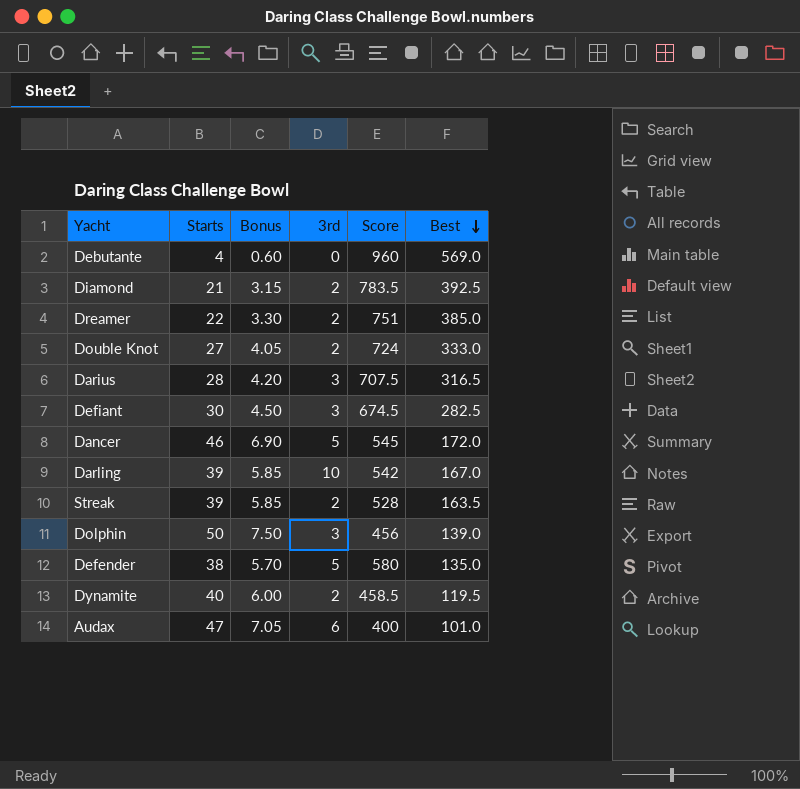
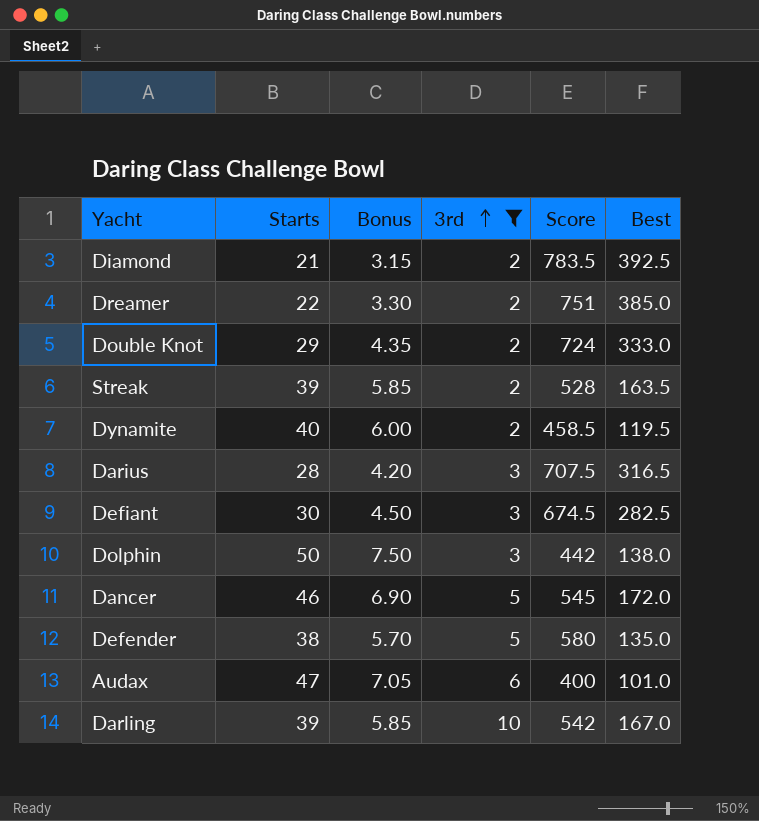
filter: none -> 3rd != 0
row order: Best descending -> 3rd ascending
Double Knot | Starts: 27 -> 29
Double Knot | Bonus: 4.05 -> 4.35
Dolphin | Score: 456 -> 442
Dolphin | Best: 139.0 -> 138.0

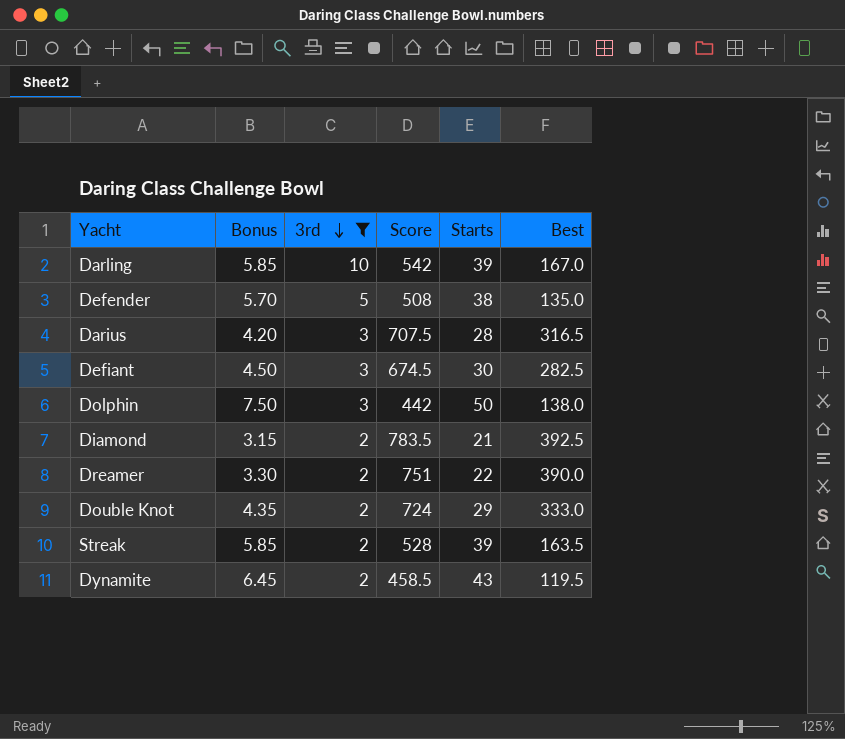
row order: 3rd ascending -> 3rd descending
column Starts | position: 2 -> 5
row Dancer: 46 | 6.90 | 5 | 545 | 172.0 -> none
row Audax: 47 | 7.05 | 6 | 400 | 101.0 -> none
Defender | Score: 580 -> 508
Dreamer | Best: 385.0 -> 390.0
Dynamite | Bonus: 6.00 -> 6.45
Dynamite | Starts: 40 -> 43

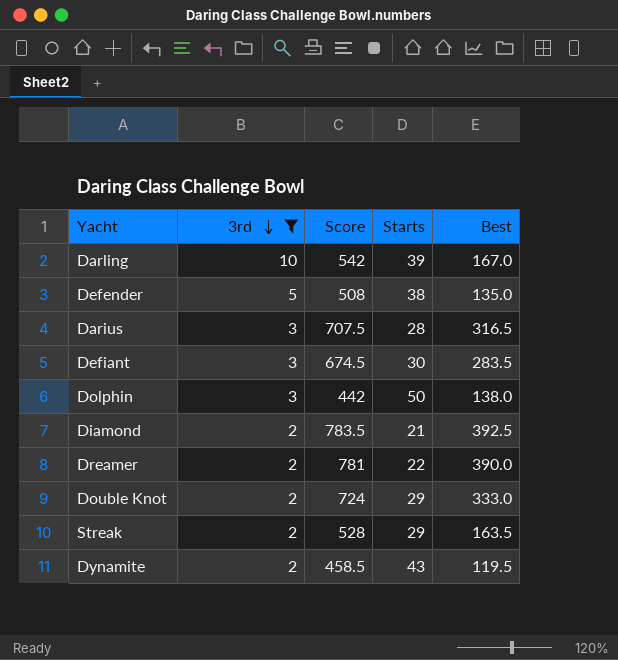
column Bonus | formula: [Starts] * 0.15 -> none
Defiant | Best: 282.5 -> 283.5
Dreamer | Score: 751 -> 781
Streak | Starts: 39 -> 29

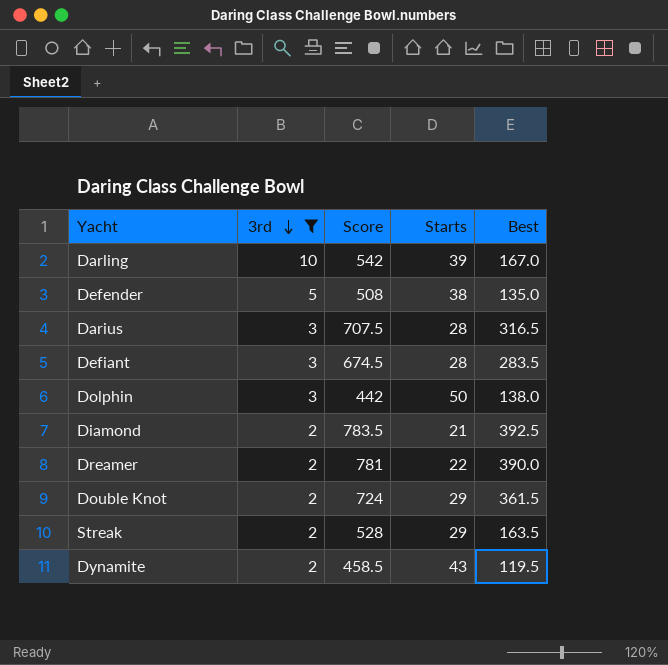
Defiant | Starts: 30 -> 28
Double Knot | Best: 333.0 -> 361.5

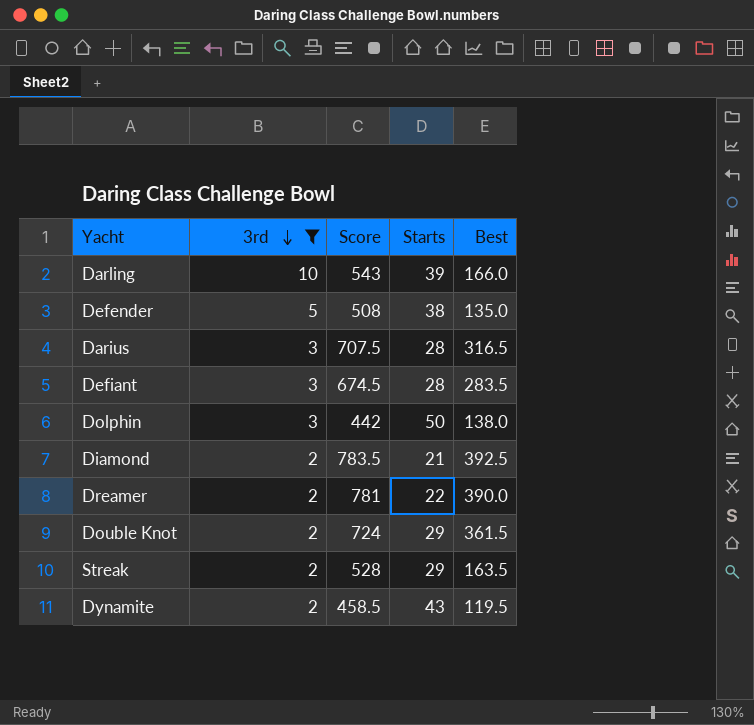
Darling | Score: 542 -> 543
Darling | Best: 167.0 -> 166.0

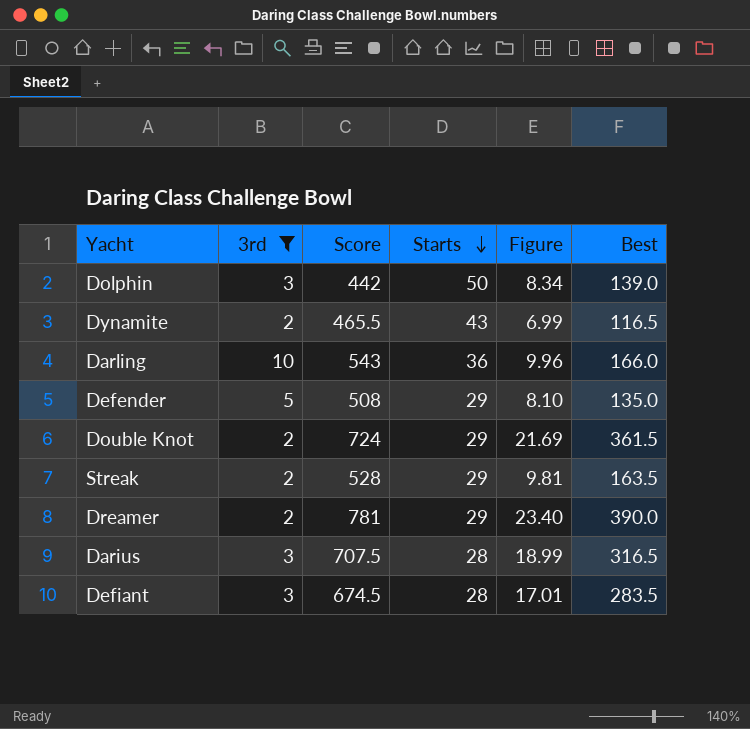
row order: 3rd descending -> Starts descending
column Figure | formula: none -> [Best] * 0.06
row Diamond: 2 | 783.5 | 21 | 392.5 -> none
Dolphin | Best: 138.0 -> 139.0
Dynamite | Score: 458.5 -> 465.5
Dynamite | Best: 119.5 -> 116.5
Darling | Starts: 39 -> 36
Defender | Starts: 38 -> 29
Dreamer | Starts: 22 -> 29

